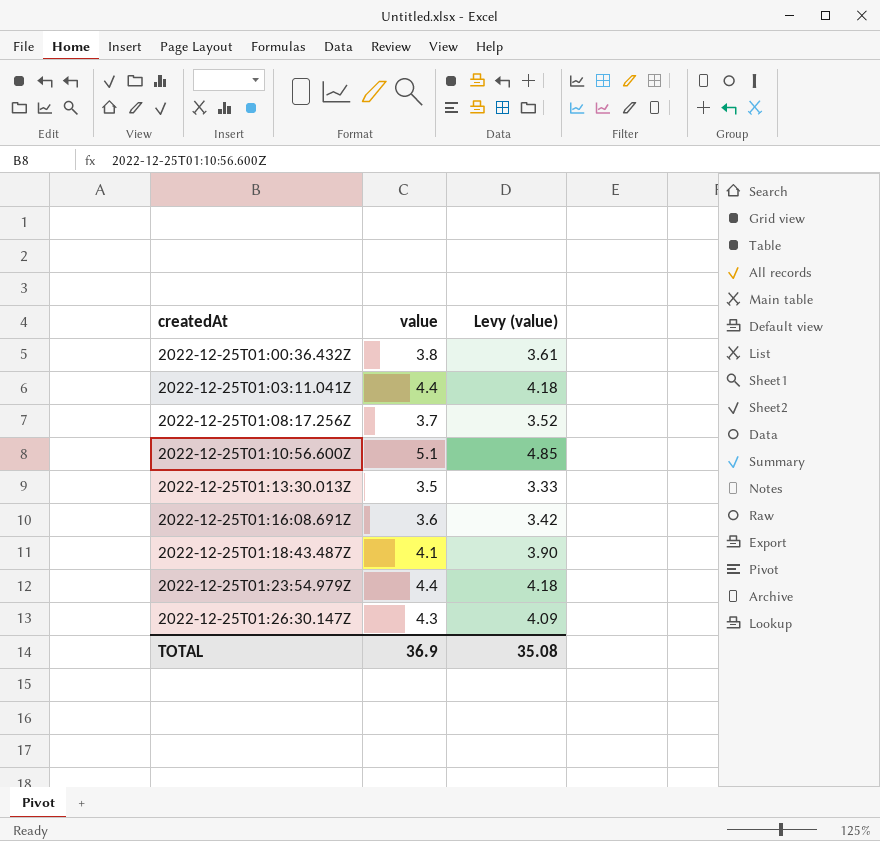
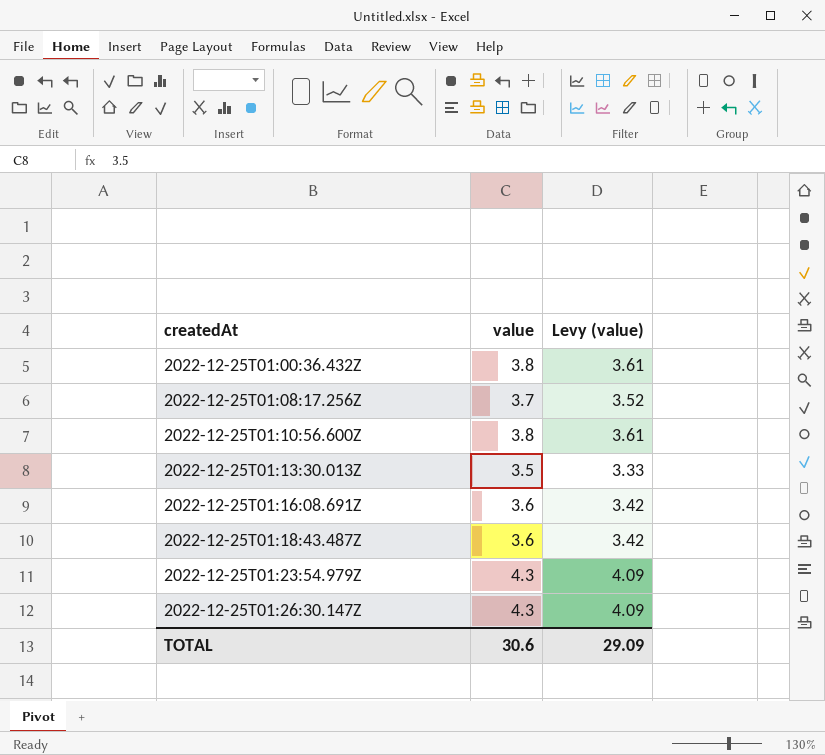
row 2022-12-25T01:03:11.041Z: 4.4 | 4.18 -> none
2022-12-25T01:10:56.600Z | value: 5.1 -> 3.8
2022-12-25T01:10:56.600Z | Levy (value): 4.85 -> 3.61
2022-12-25T01:18:43.487Z | value: 4.1 -> 3.6
2022-12-25T01:18:43.487Z | Levy (value): 3.90 -> 3.42
2022-12-25T01:23:54.979Z | value: 4.4 -> 4.3
2022-12-25T01:23:54.979Z | Levy (value): 4.18 -> 4.09
TOTAL | value: 36.9 -> 30.6
TOTAL | Levy (value): 35.08 -> 29.09

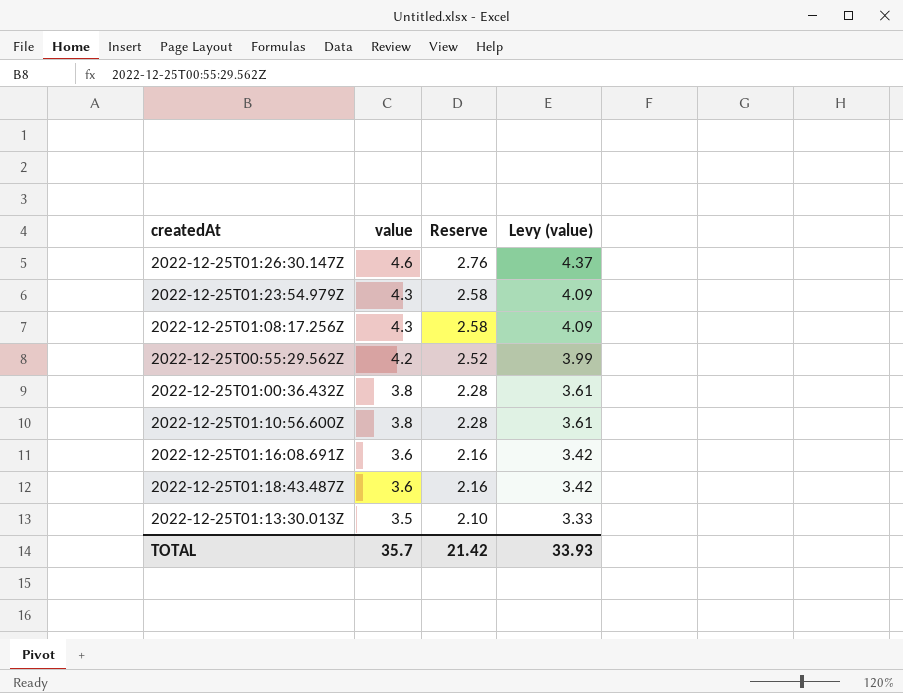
row order: createdAt ascending -> value descending
column Reserve | formula: none -> [value] * 0.6
2022-12-25T01:26:30.147Z | value: 4.3 -> 4.6
2022-12-25T01:26:30.147Z | Levy (value): 4.09 -> 4.37
2022-12-25T01:08:17.256Z | value: 3.7 -> 4.3
2022-12-25T01:08:17.256Z | Levy (value): 3.52 -> 4.09
row 2022-12-25T00:55:29.562Z: none -> 4.2 | 2.52 | 3.99
TOTAL | value: 30.6 -> 35.7
TOTAL | Levy (value): 29.09 -> 33.93

